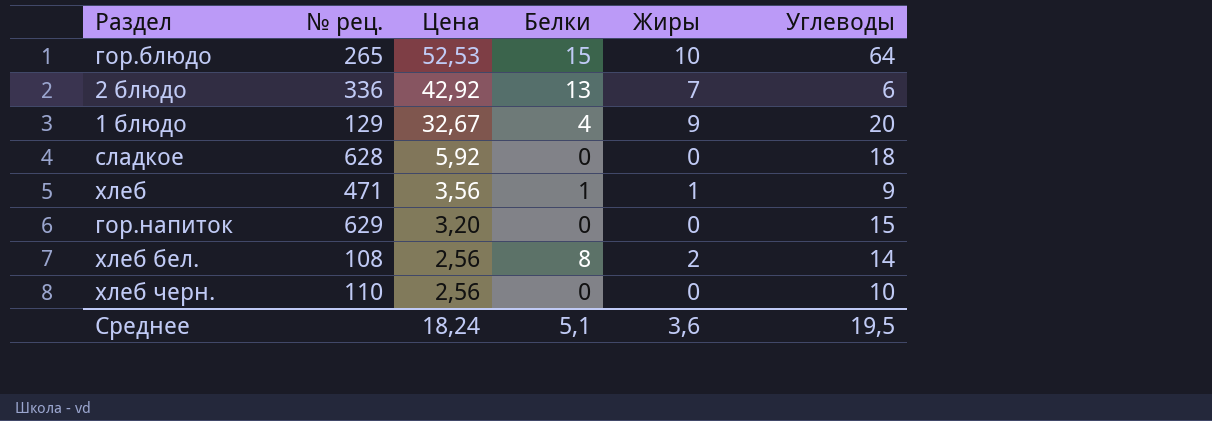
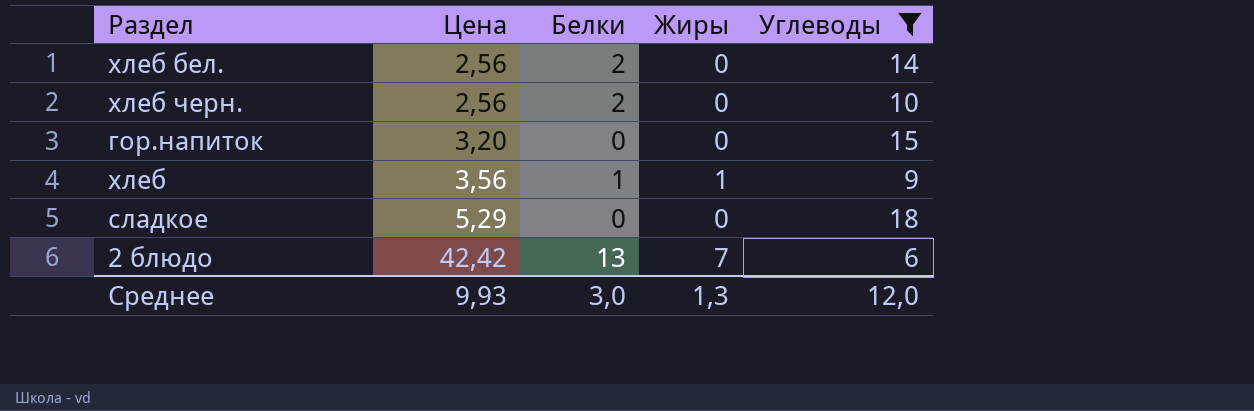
filter: none -> Углеводы <= 18
row order: Цена descending -> Цена ascending
column № рец. | position: 2 -> none
хлеб бел. | Белки: 8 -> 2
хлеб бел. | Жиры: 2 -> 0
хлеб черн. | Белки: 0 -> 2
сладкое | Цена: 5,92 -> 5,29
2 блюдо | Цена: 42,92 -> 42,42
Среднее | Цена: 18,24 -> 9,93
Среднее | Белки: 5,1 -> 3,0
Среднее | Жиры: 3,6 -> 1,3
Среднее | Углеводы: 19,5 -> 12,0

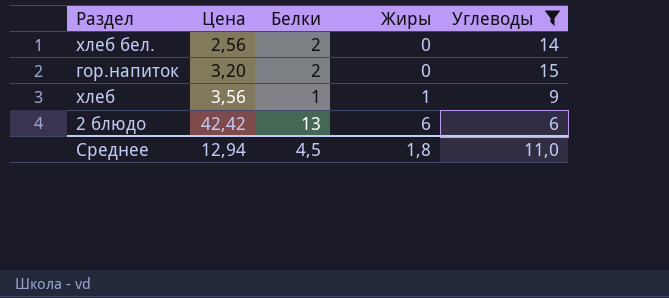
row хлеб черн.: 2,56 | 2 | 0 | 10 -> none
row сладкое: 5,29 | 0 | 0 | 18 -> none
гор.напиток | Белки: 0 -> 2
2 блюдо | Жиры: 7 -> 6
Среднее | Цена: 9,93 -> 12,94
Среднее | Белки: 3,0 -> 4,5
Среднее | Жиры: 1,3 -> 1,8
Среднее | Углеводы: 12,0 -> 11,0

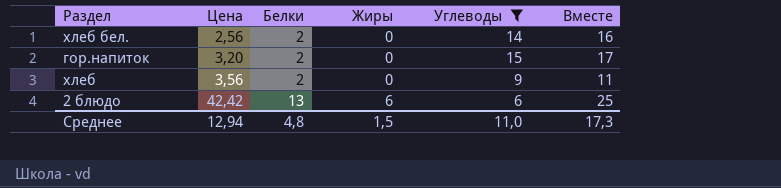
column Вместе | formula: none -> [Белки] + [Жиры] + [Углеводы]
хлеб | Белки: 1 -> 2
хлеб | Жиры: 1 -> 0
Среднее | Белки: 4,5 -> 4,8
Среднее | Жиры: 1,8 -> 1,5

